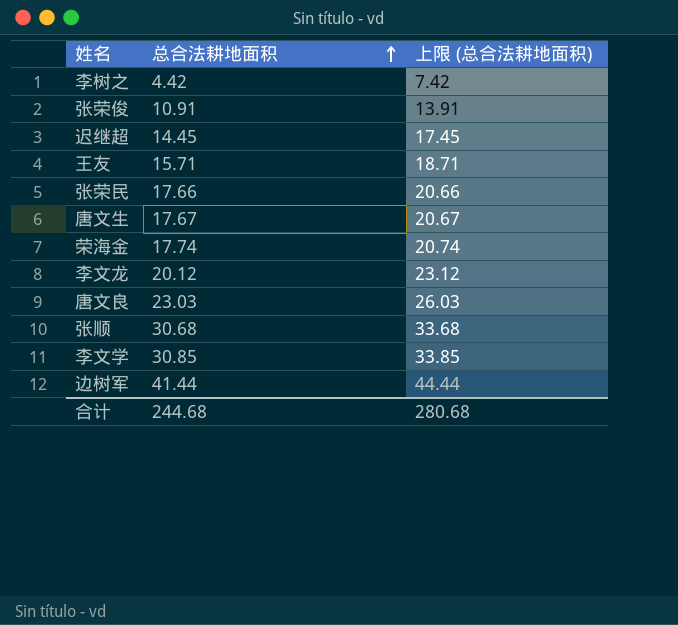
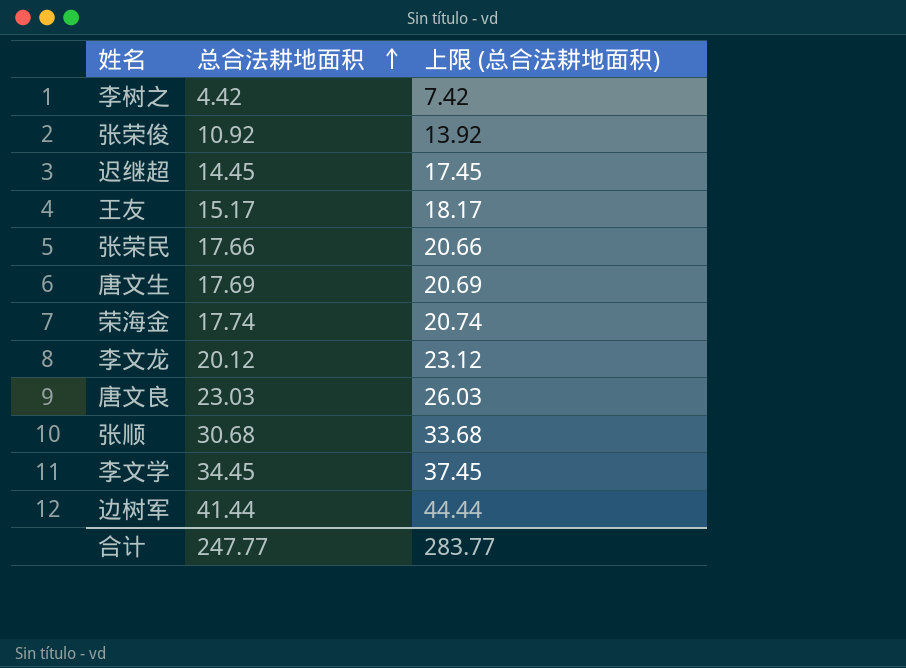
张荣俊 | 总合法耕地面积: 10.91 -> 10.92
张荣俊 | 上限 (总合法耕地面积): 13.91 -> 13.92
王友 | 总合法耕地面积: 15.71 -> 15.17
王友 | 上限 (总合法耕地面积): 18.71 -> 18.17
唐文生 | 总合法耕地面积: 17.67 -> 17.69
唐文生 | 上限 (总合法耕地面积): 20.67 -> 20.69
李文学 | 总合法耕地面积: 30.85 -> 34.45
李文学 | 上限 (总合法耕地面积): 33.85 -> 37.45
合计 | 总合法耕地面积: 244.68 -> 247.77
合计 | 上限 (总合法耕地面积): 280.68 -> 283.77

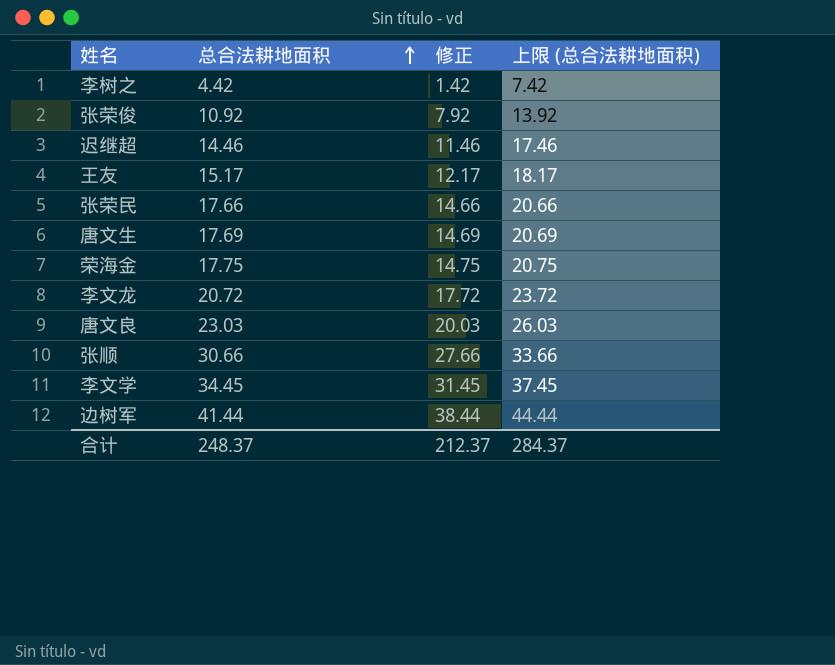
column 修正 | formula: none -> [总合法耕地面积] - 3
迟继超 | 总合法耕地面积: 14.45 -> 14.46
迟继超 | 上限 (总合法耕地面积): 17.45 -> 17.46
荣海金 | 总合法耕地面积: 17.74 -> 17.75
荣海金 | 上限 (总合法耕地面积): 20.74 -> 20.75
李文龙 | 总合法耕地面积: 20.12 -> 20.72
李文龙 | 上限 (总合法耕地面积): 23.12 -> 23.72
张顺 | 总合法耕地面积: 30.68 -> 30.66
张顺 | 上限 (总合法耕地面积): 33.68 -> 33.66
合计 | 总合法耕地面积: 247.77 -> 248.37
合计 | 上限 (总合法耕地面积): 283.77 -> 284.37

